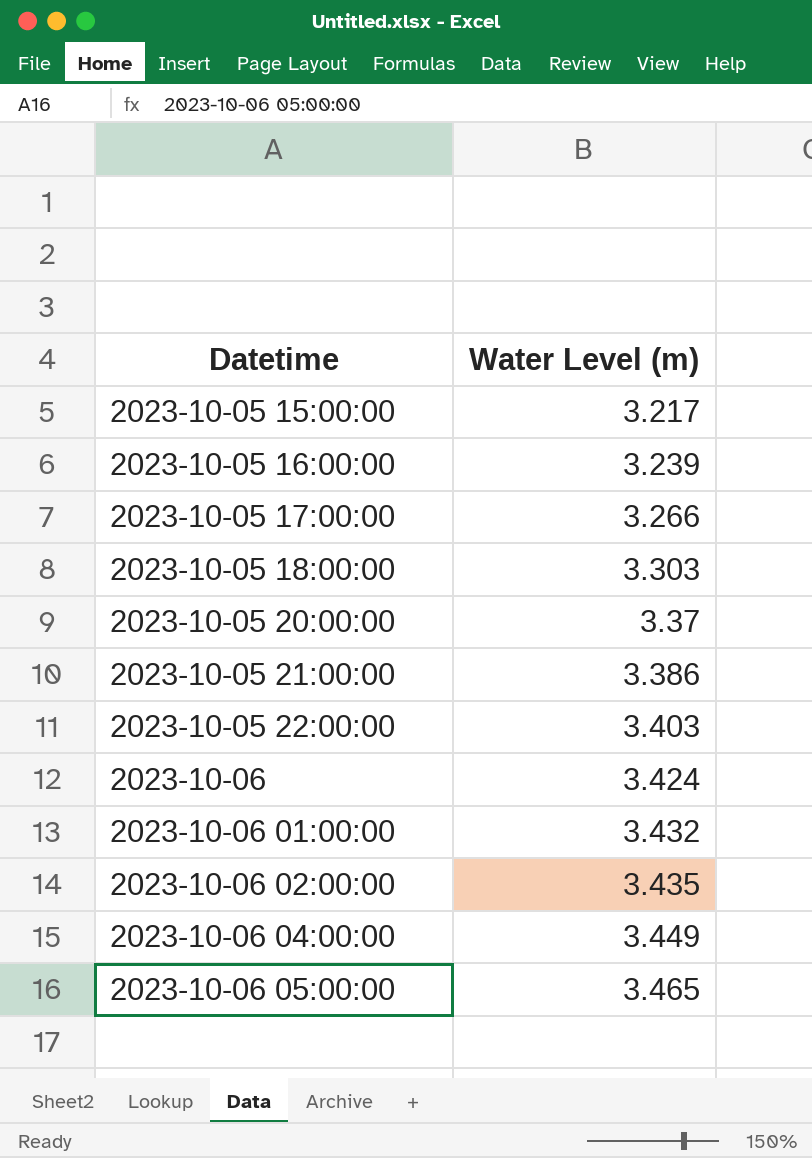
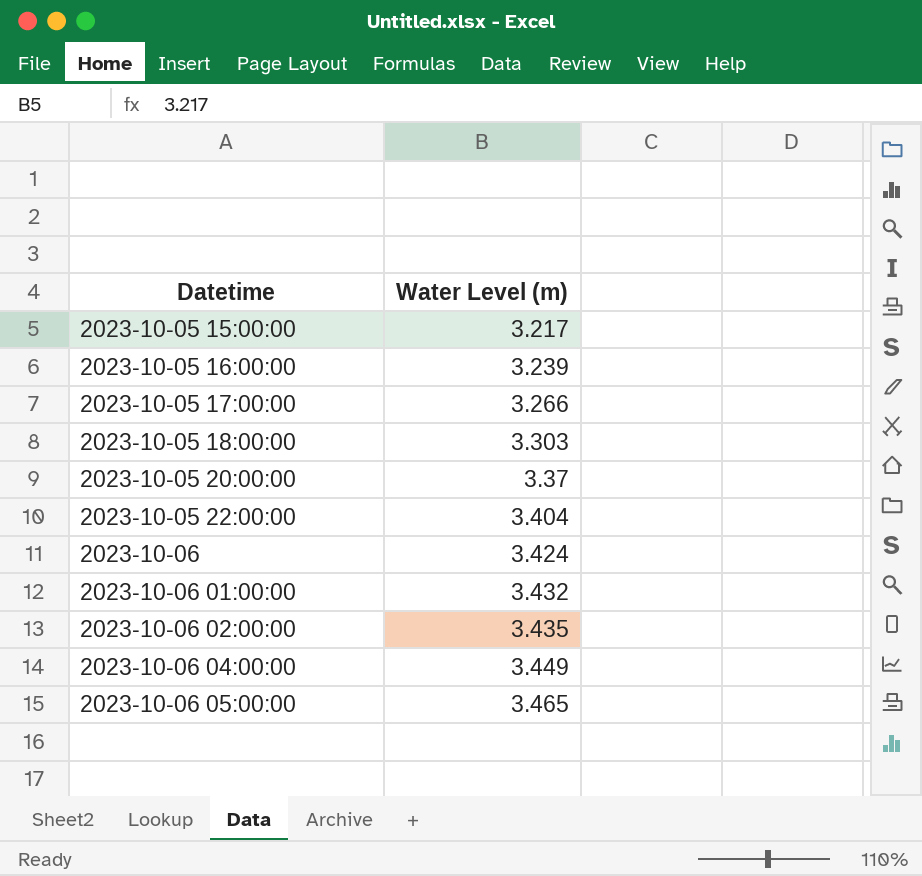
row 2023-10-05 21:00:00: 3.386 -> none
2023-10-05 22:00:00 | Water Level (m): 3.403 -> 3.404

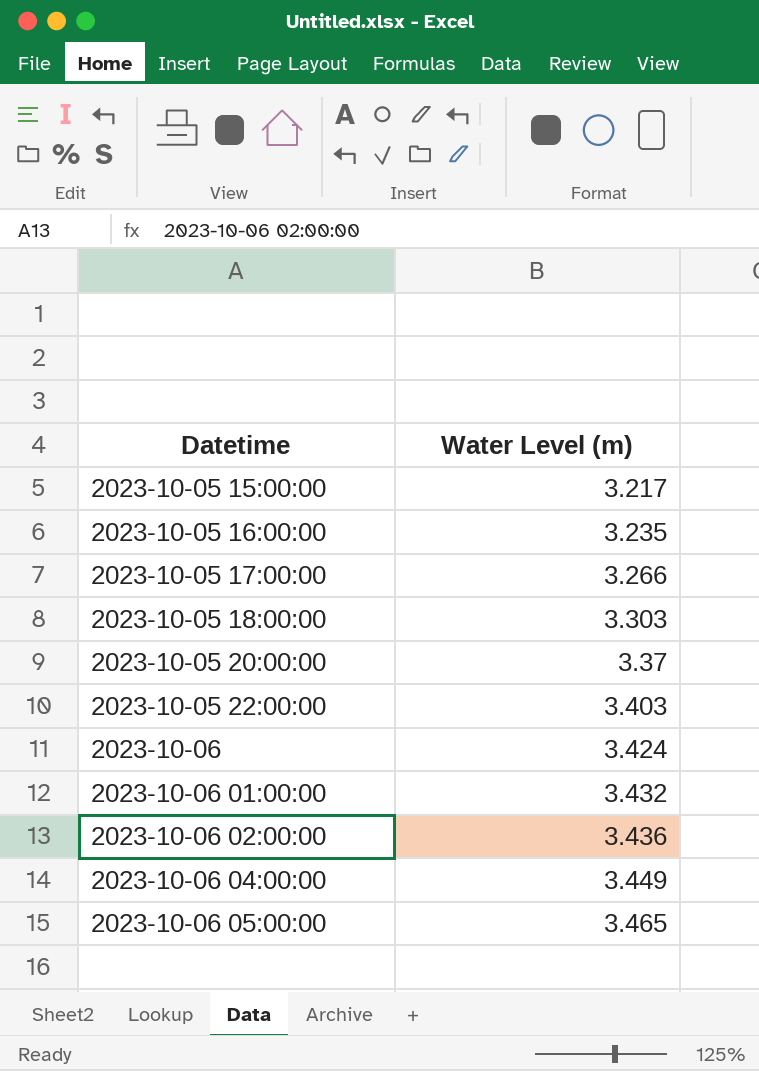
2023-10-05 16:00:00 | Water Level (m): 3.239 -> 3.235
2023-10-05 22:00:00 | Water Level (m): 3.404 -> 3.403
2023-10-06 02:00:00 | Water Level (m): 3.435 -> 3.436

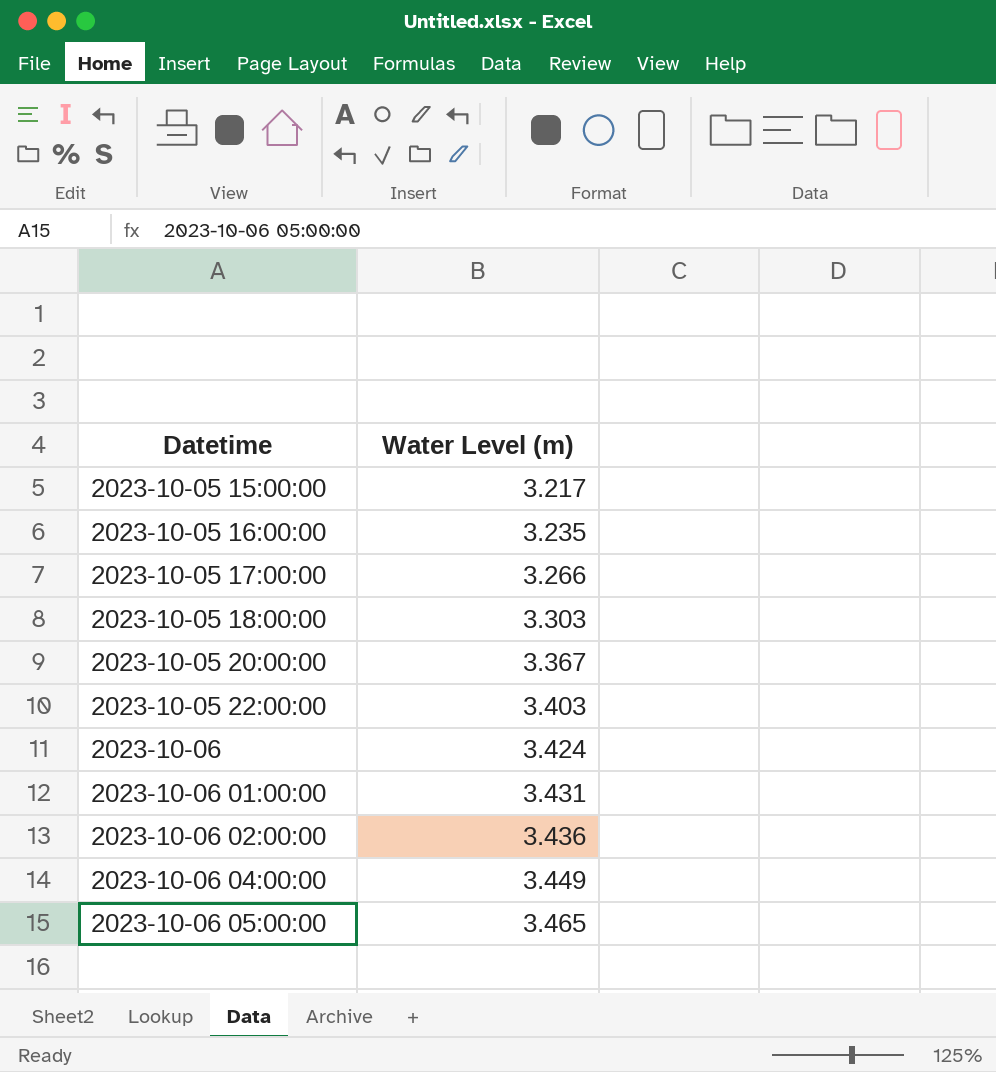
2023-10-05 20:00:00 | Water Level (m): 3.37 -> 3.367
2023-10-06 01:00:00 | Water Level (m): 3.432 -> 3.431

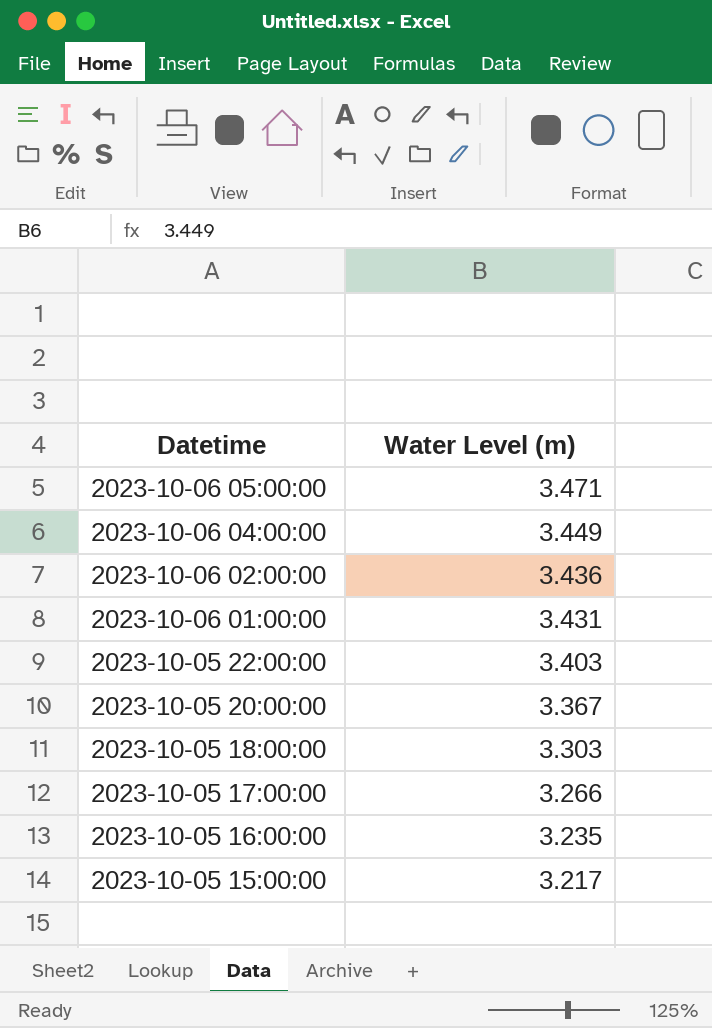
row order: Datetime ascending -> Datetime descending
row 2023-10-06: 3.424 -> none
2023-10-06 05:00:00 | Water Level (m): 3.465 -> 3.471

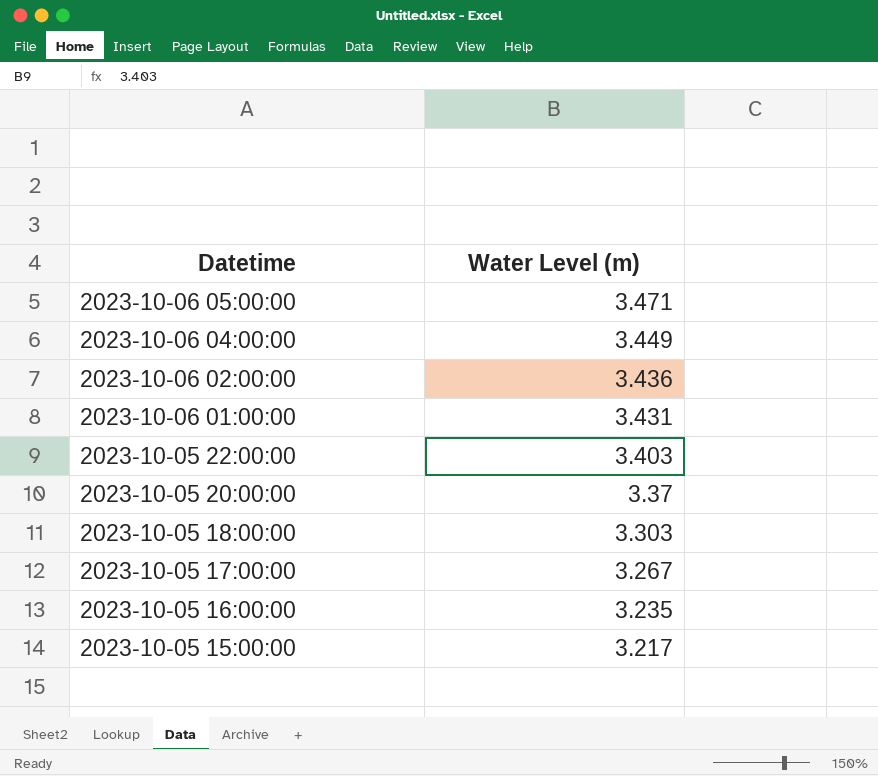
2023-10-05 20:00:00 | Water Level (m): 3.367 -> 3.37
2023-10-05 17:00:00 | Water Level (m): 3.266 -> 3.267

